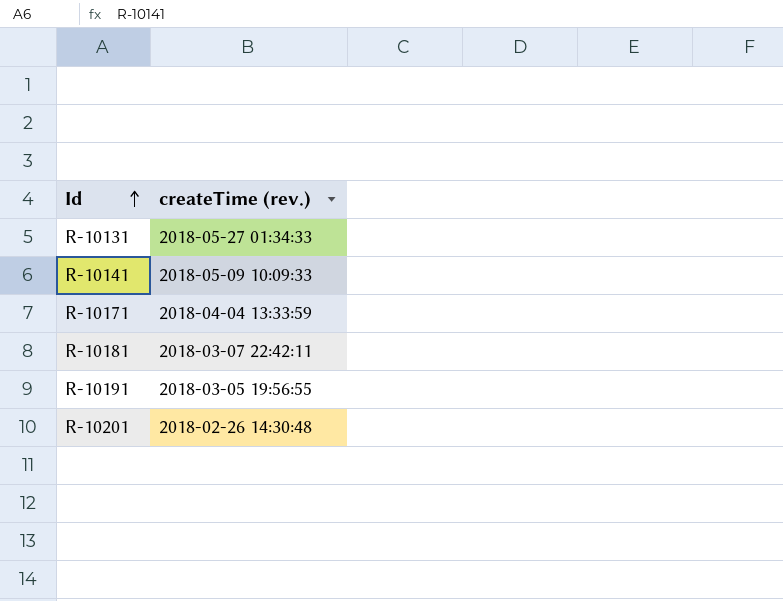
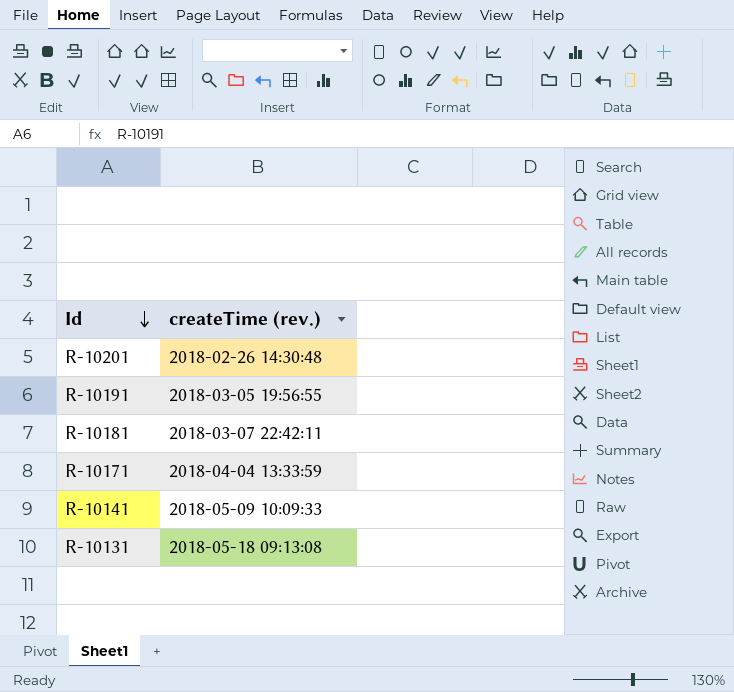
row order: Id ascending -> Id descending
R-10131 | createTime (rev.): 2018-05-27 01:34:33 -> 2018-05-18 09:13:08

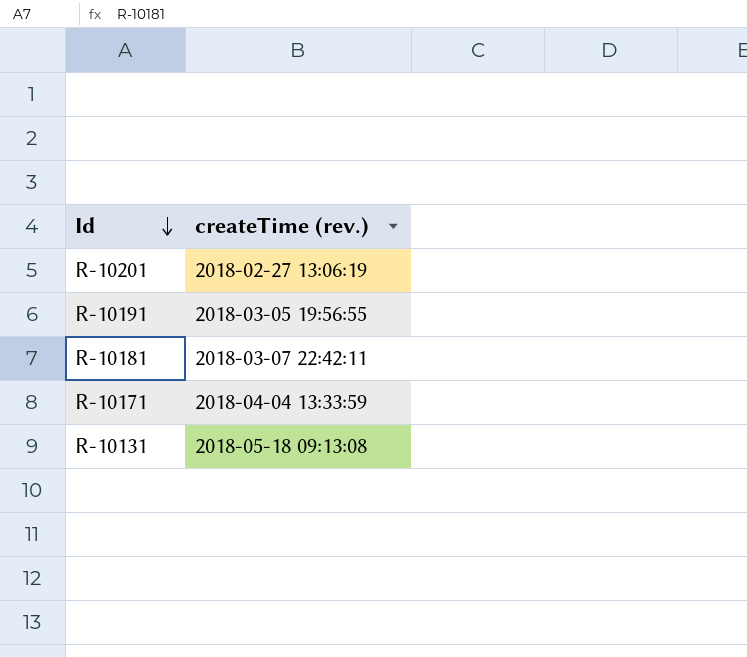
row R-10141: 2018-05-09 10:09:33 -> none
R-10201 | createTime (rev.): 2018-02-26 14:30:48 -> 2018-02-27 13:06:19

